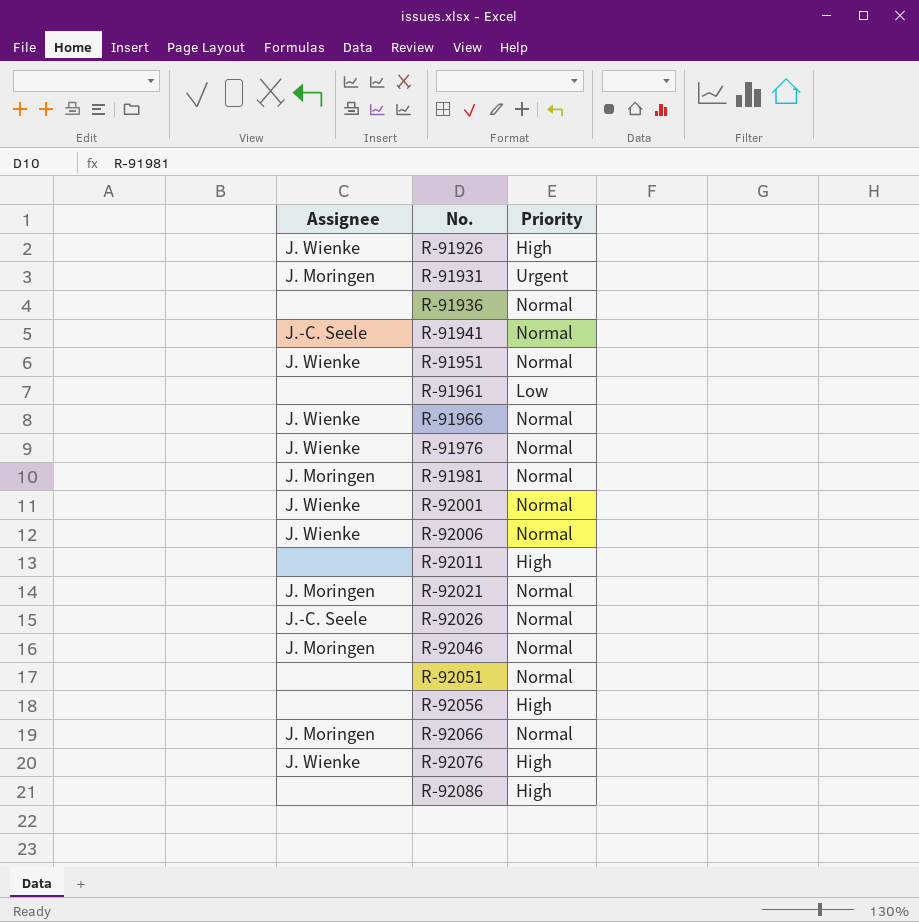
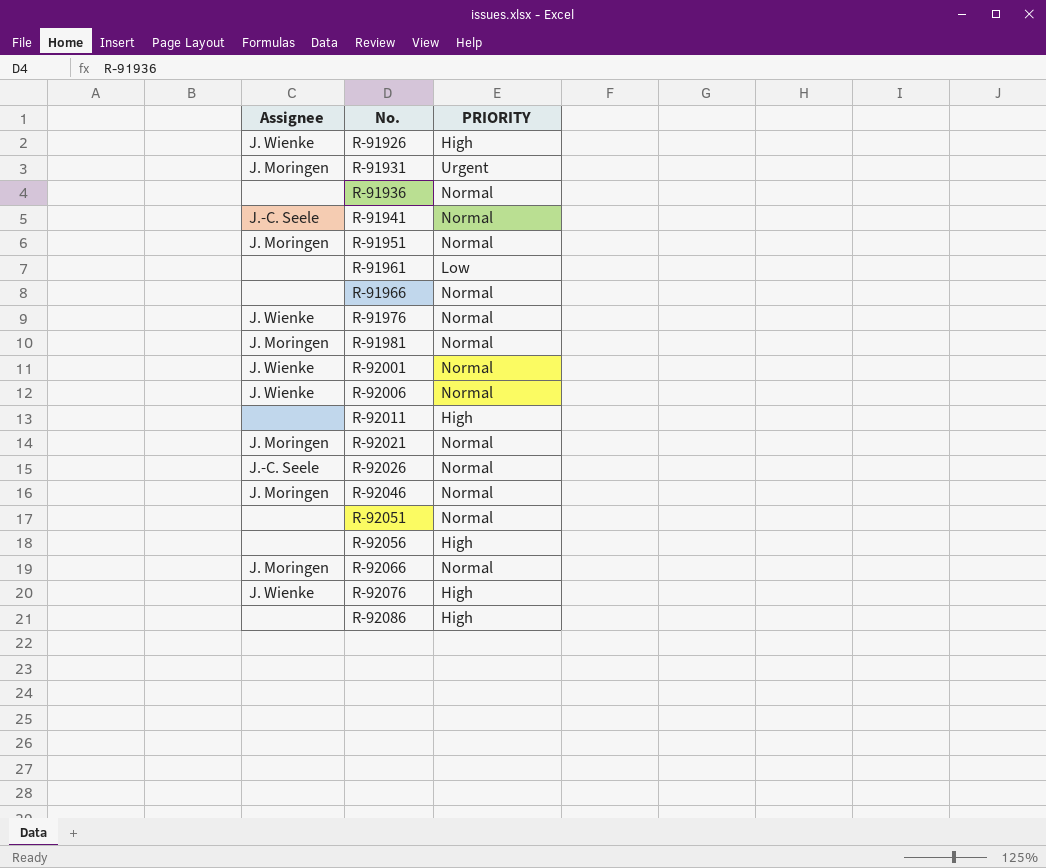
column name: Priority -> PRIORITY
R-91951 | Assignee: J. Wienke -> J. Moringen
R-91966 | Assignee: J. Wienke -> none

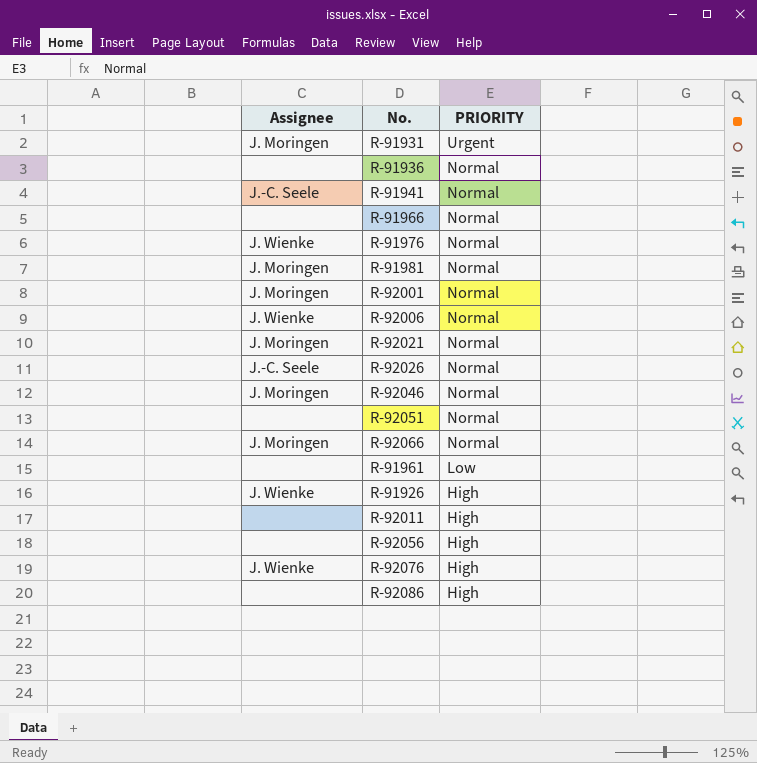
row order: No. ascending -> PRIORITY descending
row R-91951: J. Moringen | Normal -> none
R-92001 | Assignee: J. Wienke -> J. Moringen

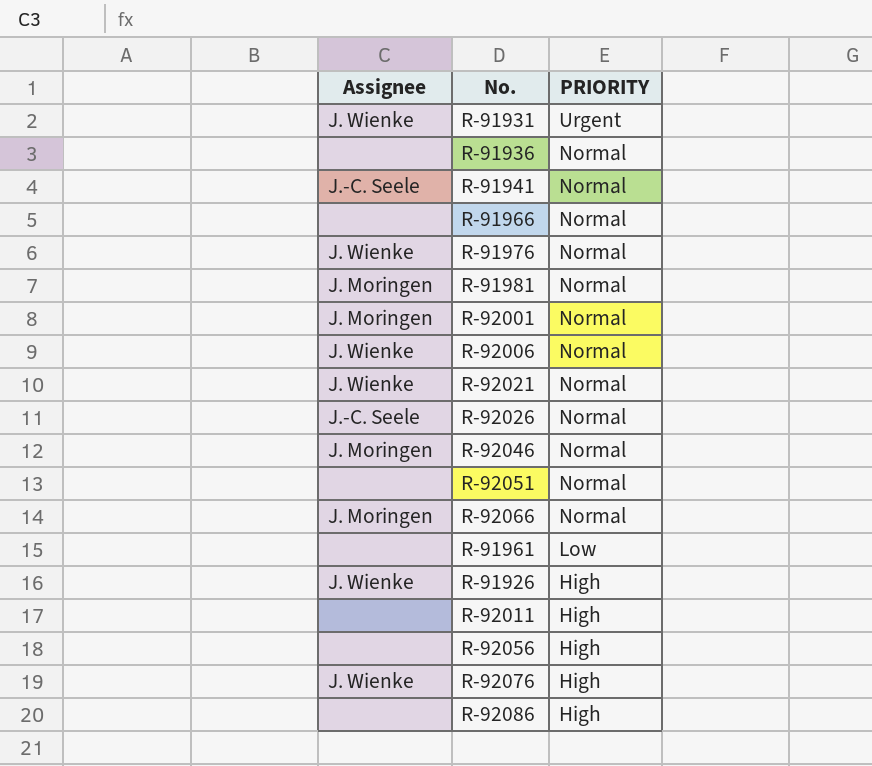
R-91931 | Assignee: J. Moringen -> J. Wienke
R-92021 | Assignee: J. Moringen -> J. Wienke

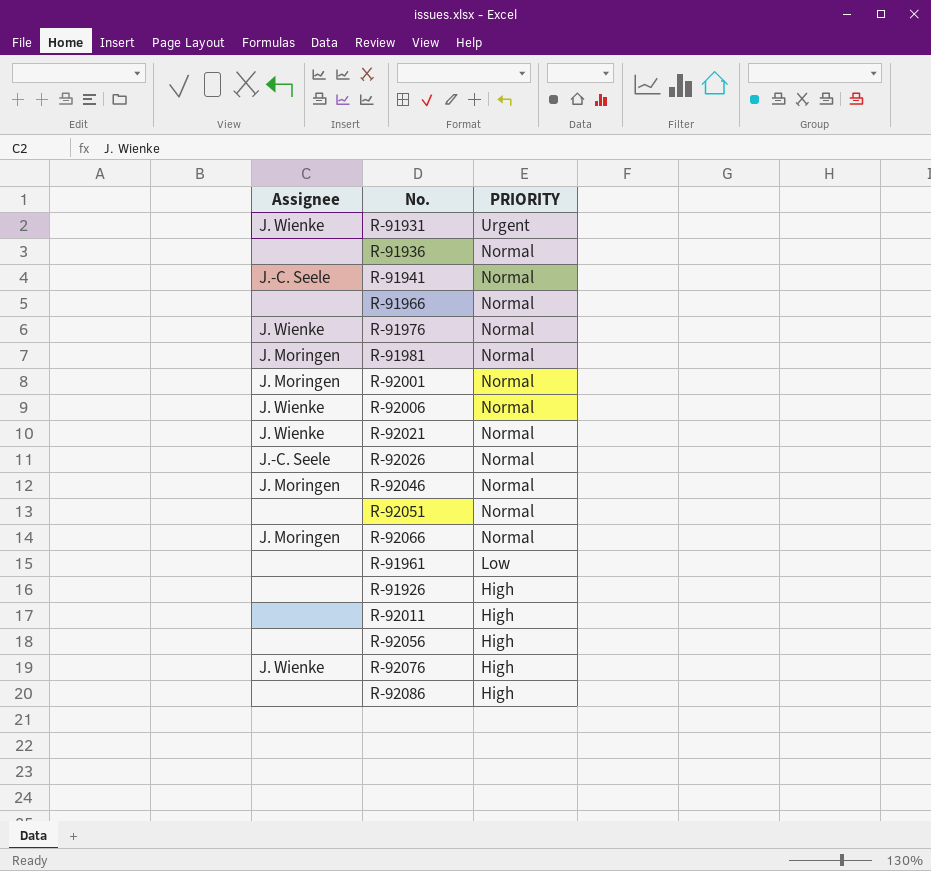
R-91926 | Assignee: J. Wienke -> none

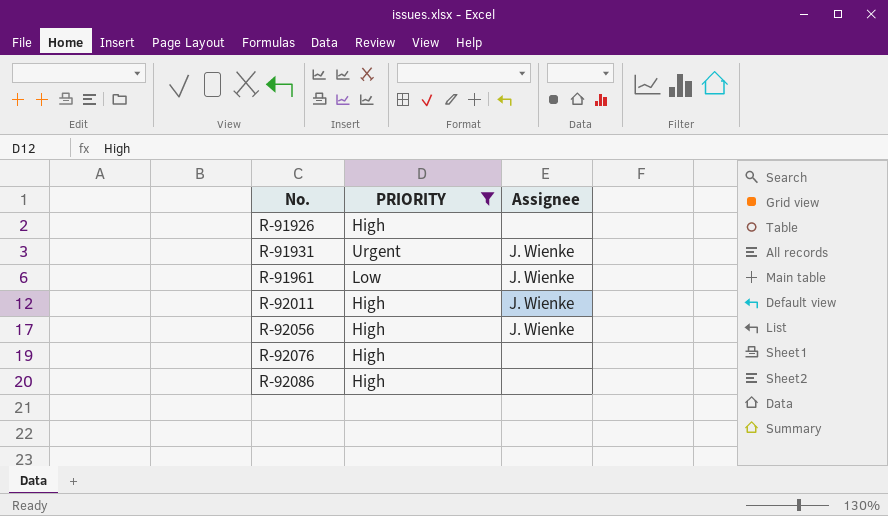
filter: none -> PRIORITY != Normal
row order: PRIORITY descending -> No. ascending
column Assignee | position: 1 -> 3
R-91961 | Assignee: none -> J. Wienke
R-92011 | Assignee: none -> J. Wienke
R-92056 | Assignee: none -> J. Wienke
R-92076 | Assignee: J. Wienke -> none

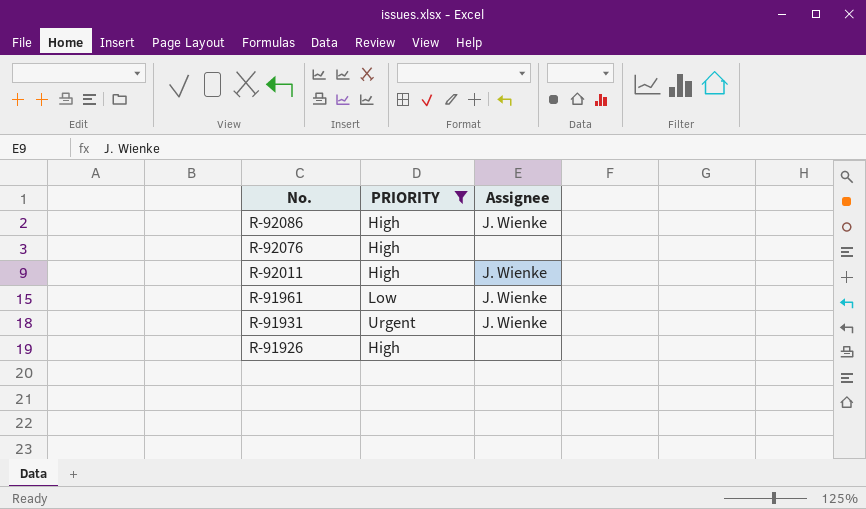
row order: No. ascending -> No. descending
row R-92056: High | J. Wienke -> none
R-92086 | Assignee: none -> J. Wienke

